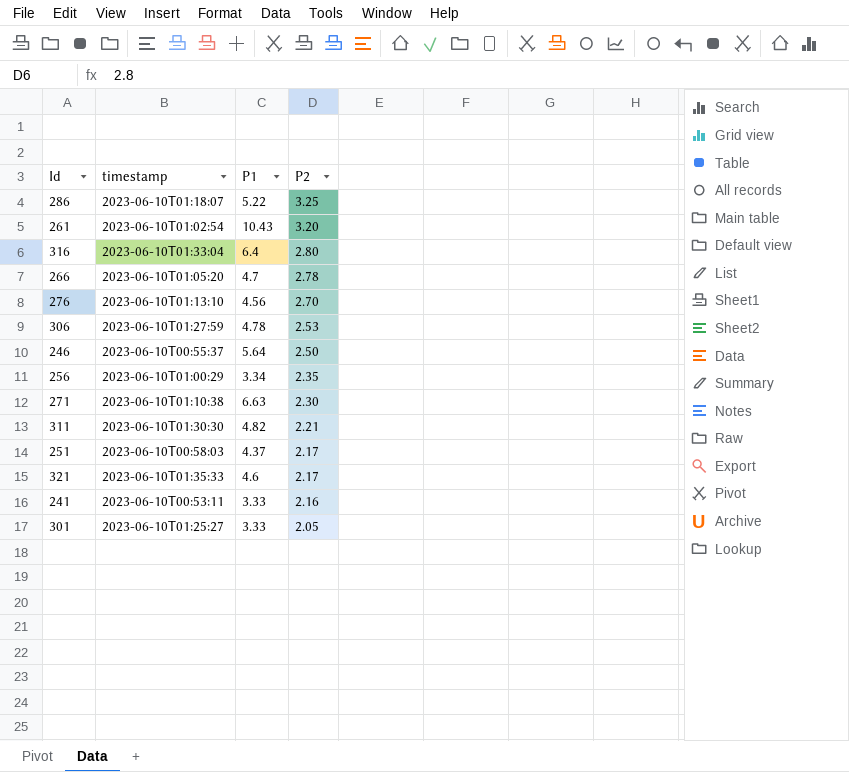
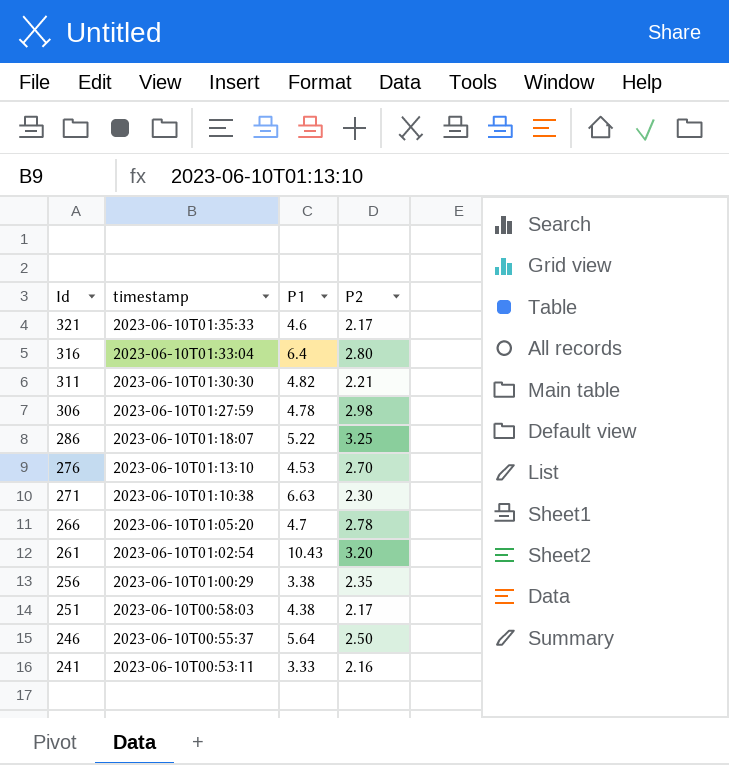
row order: P2 descending -> Id descending
row 301: 2023-06-10T01:25:27 | 3.33 | 2.05 -> none
306 | P2: 2.53 -> 2.98
276 | P1: 4.56 -> 4.53
256 | P1: 3.34 -> 3.38
251 | P1: 4.37 -> 4.38

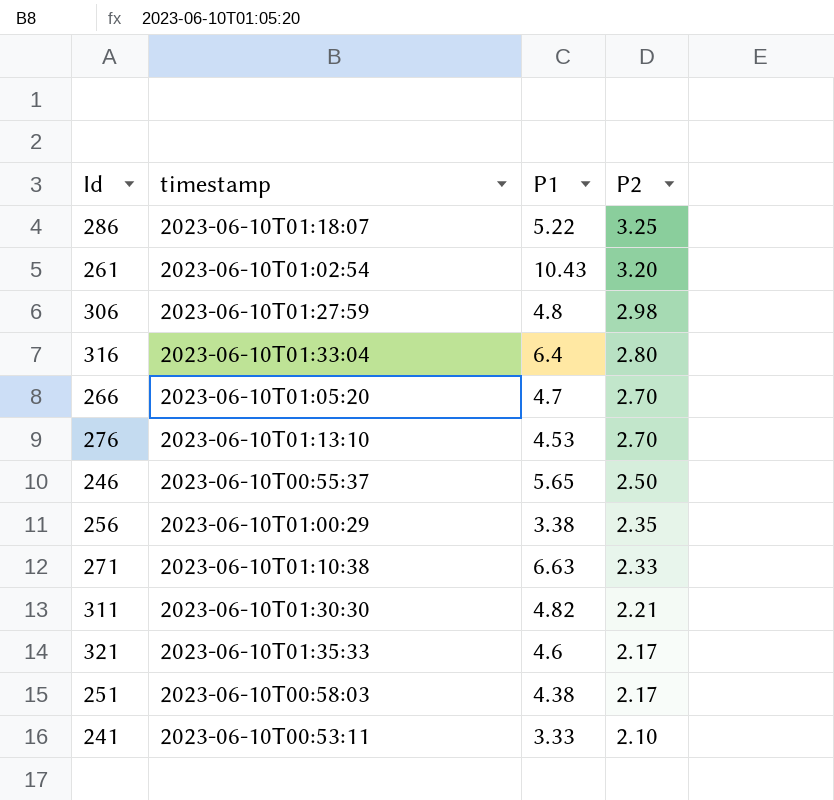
row order: Id descending -> P2 descending
306 | P1: 4.78 -> 4.8
266 | P2: 2.78 -> 2.70
246 | P1: 5.64 -> 5.65
271 | P2: 2.30 -> 2.33
241 | P2: 2.16 -> 2.10

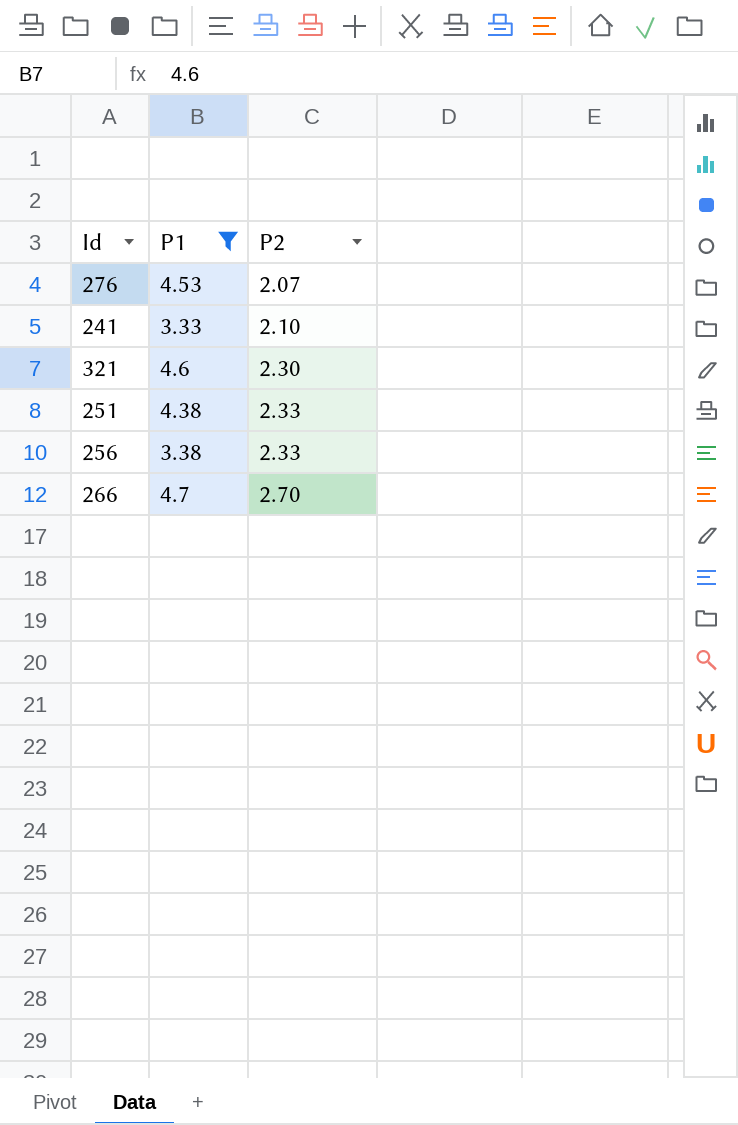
filter: none -> P1 <= 4.7
row order: P2 descending -> P2 ascending
column timestamp | position: 2 -> none
276 | P2: 2.70 -> 2.07
321 | P2: 2.17 -> 2.30
251 | P2: 2.17 -> 2.33
256 | P2: 2.35 -> 2.33

